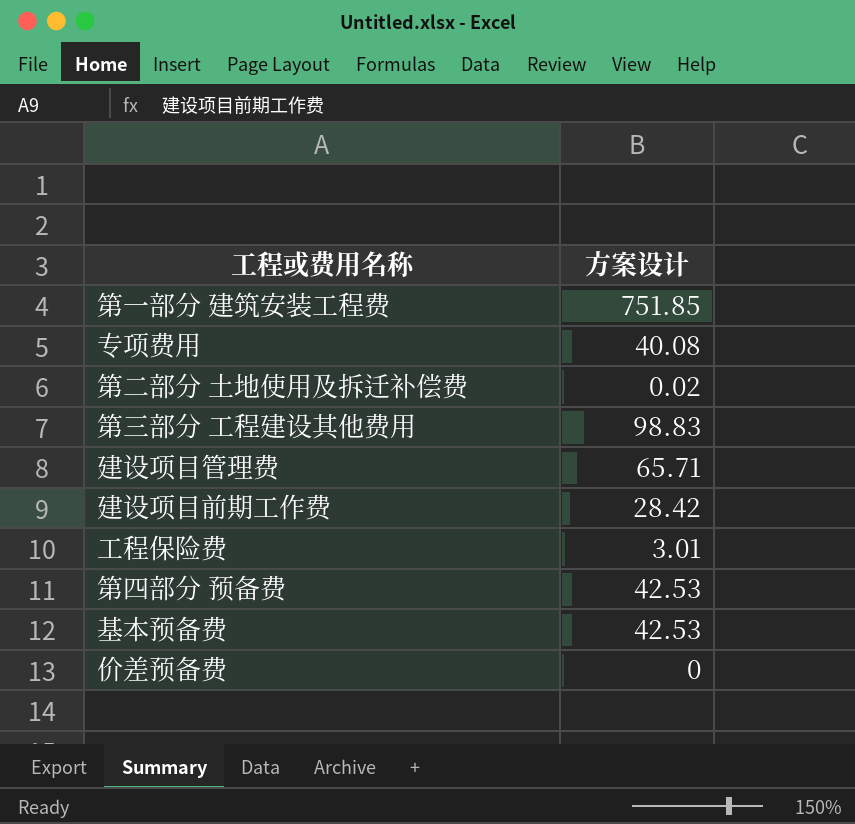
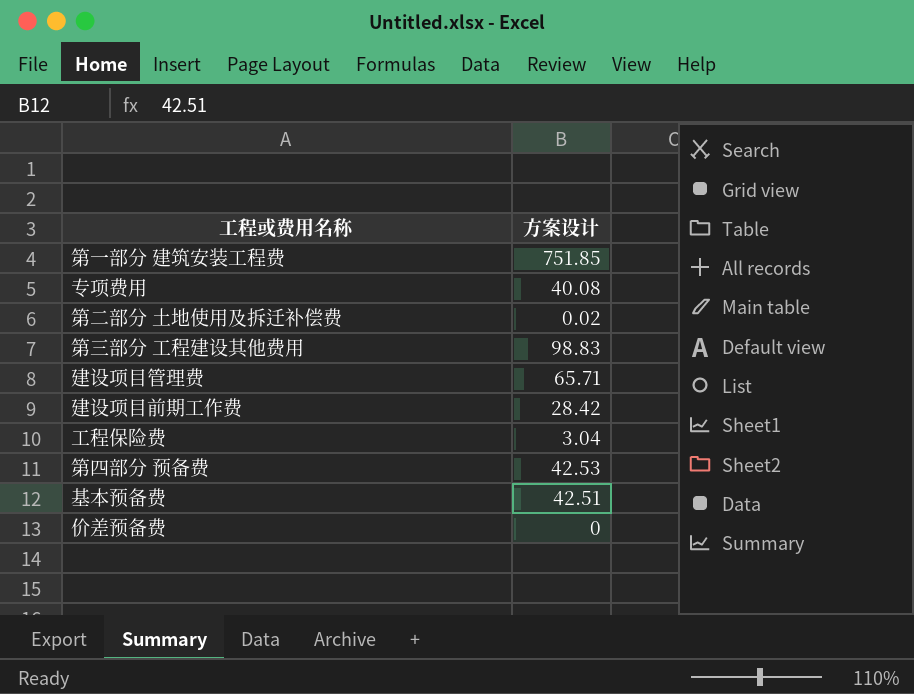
工程保险费 | 方案设计: 3.01 -> 3.04
基本预备费 | 方案设计: 42.53 -> 42.51

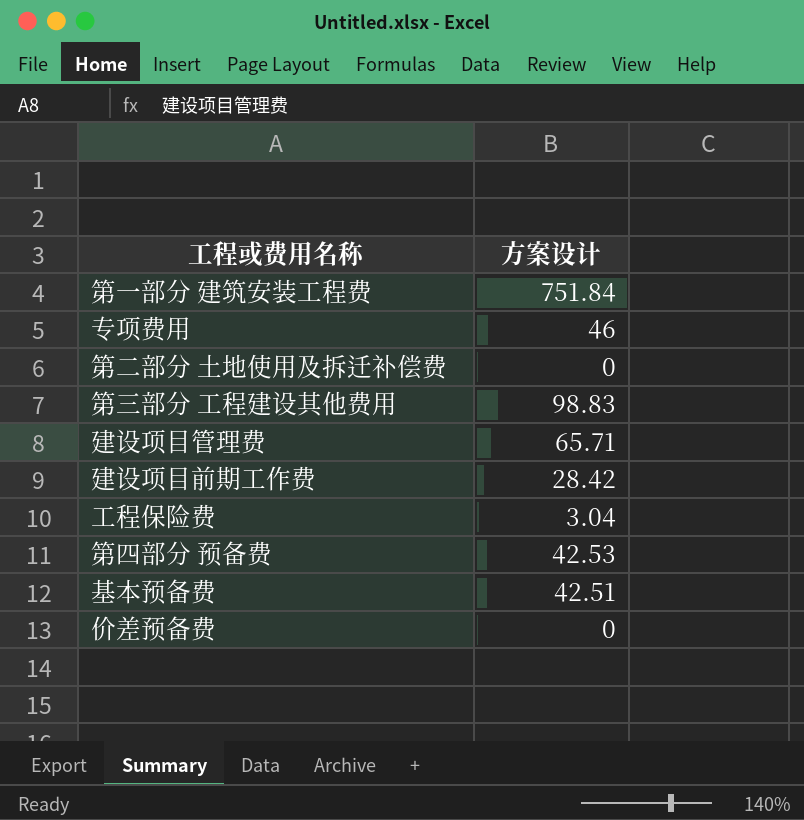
第一部分 建筑安装工程费 | 方案设计: 751.85 -> 751.84
专项费用 | 方案设计: 40.08 -> 46
第二部分 土地使用及拆迁补偿费 | 方案设计: 0.02 -> 0

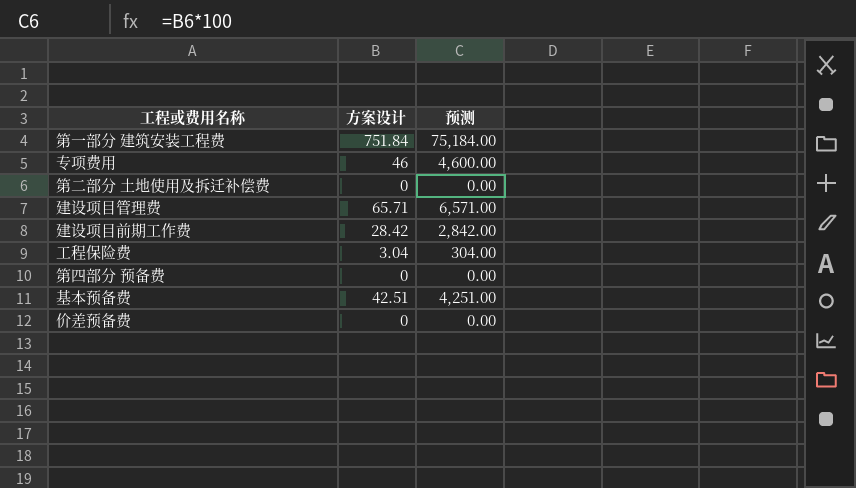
column 预测 | formula: none -> [方案设计] * 100
row 第三部分 工程建设其他费用: 98.83 -> none
第四部分 预备费 | 方案设计: 42.53 -> 0

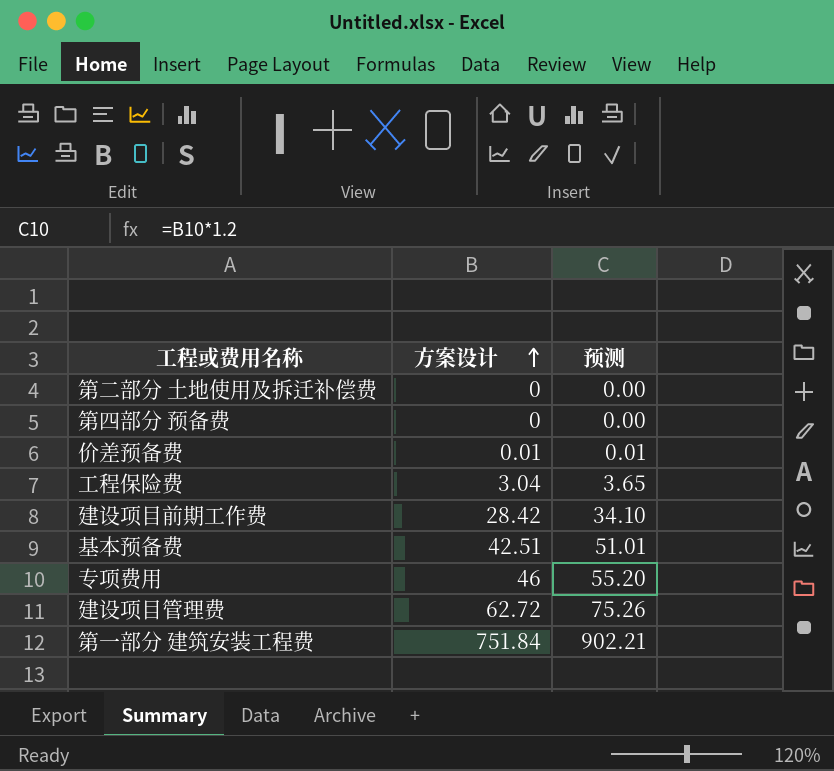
row order: none -> 方案设计 ascending
column 预测 | formula: [方案设计] * 100 -> [方案设计] * 1.2
价差预备费 | 方案设计: 0 -> 0.01
建设项目管理费 | 方案设计: 65.71 -> 62.72

